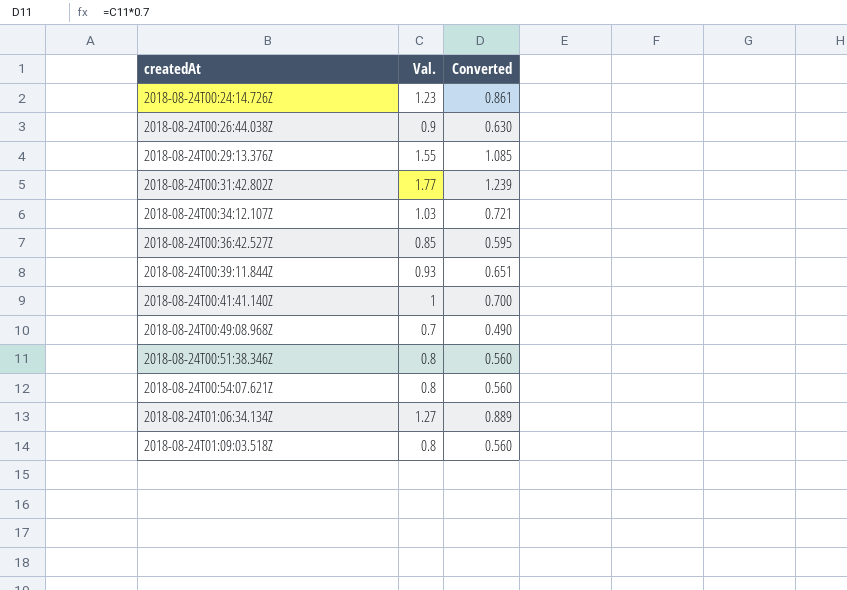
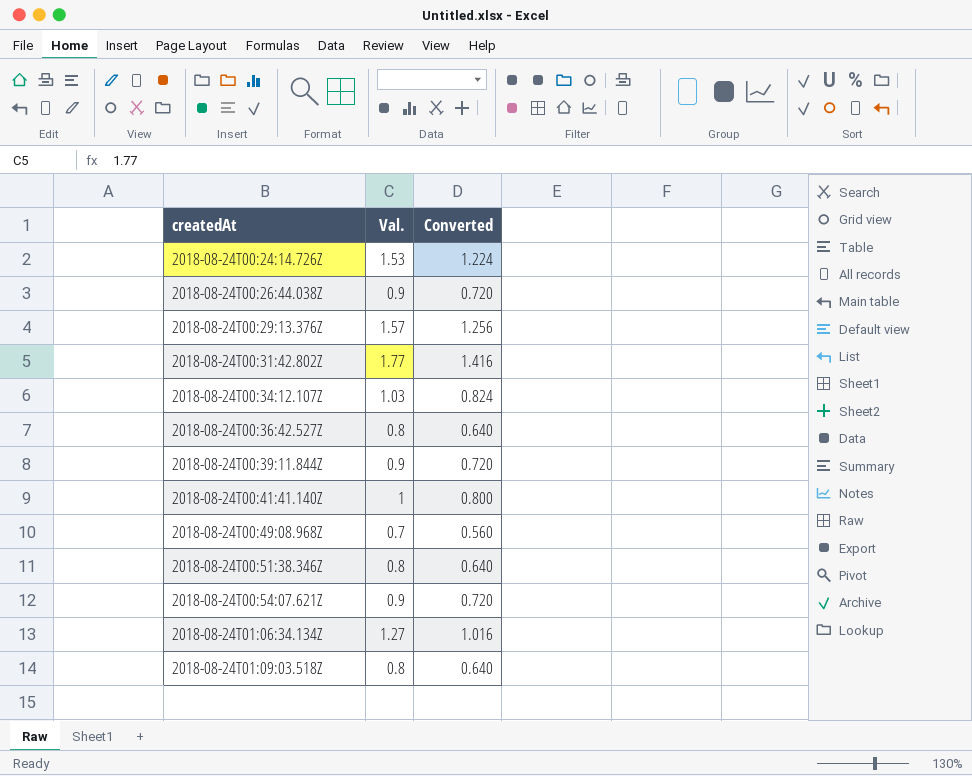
column Converted | formula: [Val.] * 0.7 -> [Val.] * 0.8
2018-08-24T00:24:14.726Z | Val.: 1.23 -> 1.53
2018-08-24T00:29:13.376Z | Val.: 1.55 -> 1.57
2018-08-24T00:36:42.527Z | Val.: 0.85 -> 0.8
2018-08-24T00:39:11.844Z | Val.: 0.93 -> 0.9
2018-08-24T00:54:07.621Z | Val.: 0.8 -> 0.9

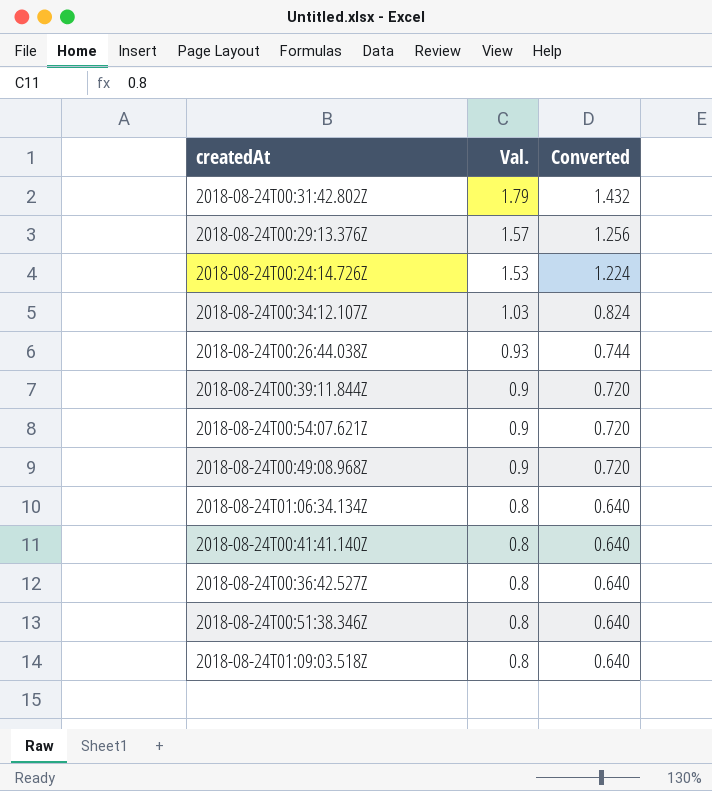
row order: createdAt ascending -> Val. descending
2018-08-24T00:31:42.802Z | Val.: 1.77 -> 1.79
2018-08-24T00:31:42.802Z | Converted: 1.416 -> 1.432
2018-08-24T00:26:44.038Z | Val.: 0.9 -> 0.93
2018-08-24T00:26:44.038Z | Converted: 0.720 -> 0.744
2018-08-24T00:49:08.968Z | Val.: 0.7 -> 0.9
2018-08-24T00:49:08.968Z | Converted: 0.560 -> 0.720
2018-08-24T01:06:34.134Z | Val.: 1.27 -> 0.8
2018-08-24T01:06:34.134Z | Converted: 1.016 -> 0.640
2018-08-24T00:41:41.140Z | Val.: 1 -> 0.8
2018-08-24T00:41:41.140Z | Converted: 0.800 -> 0.640

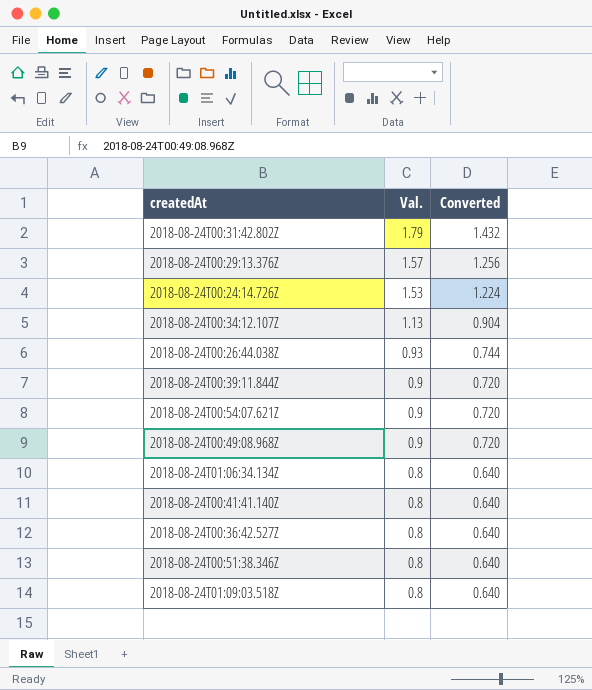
2018-08-24T00:34:12.107Z | Val.: 1.03 -> 1.13
2018-08-24T00:34:12.107Z | Converted: 0.824 -> 0.904

